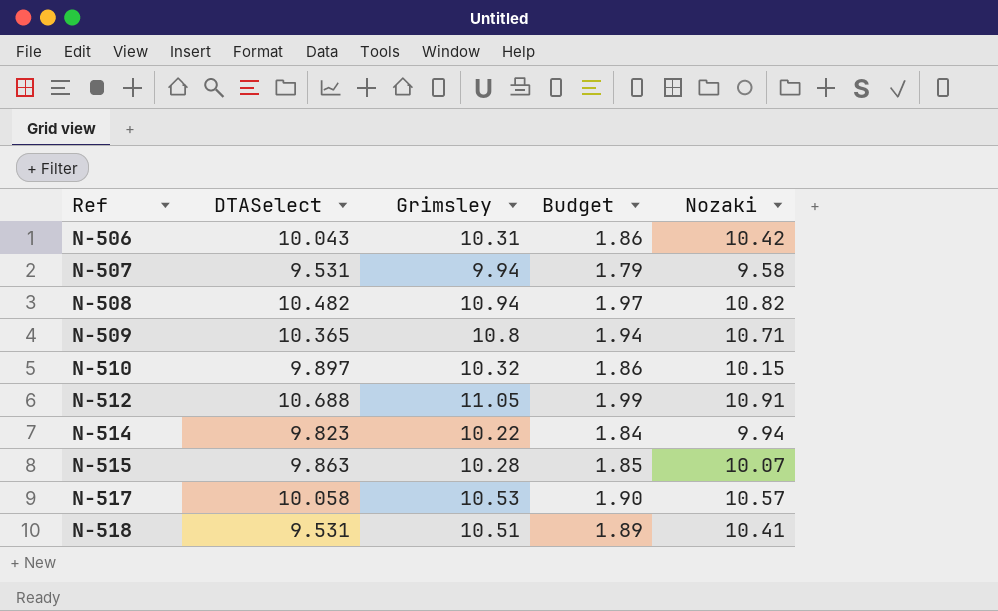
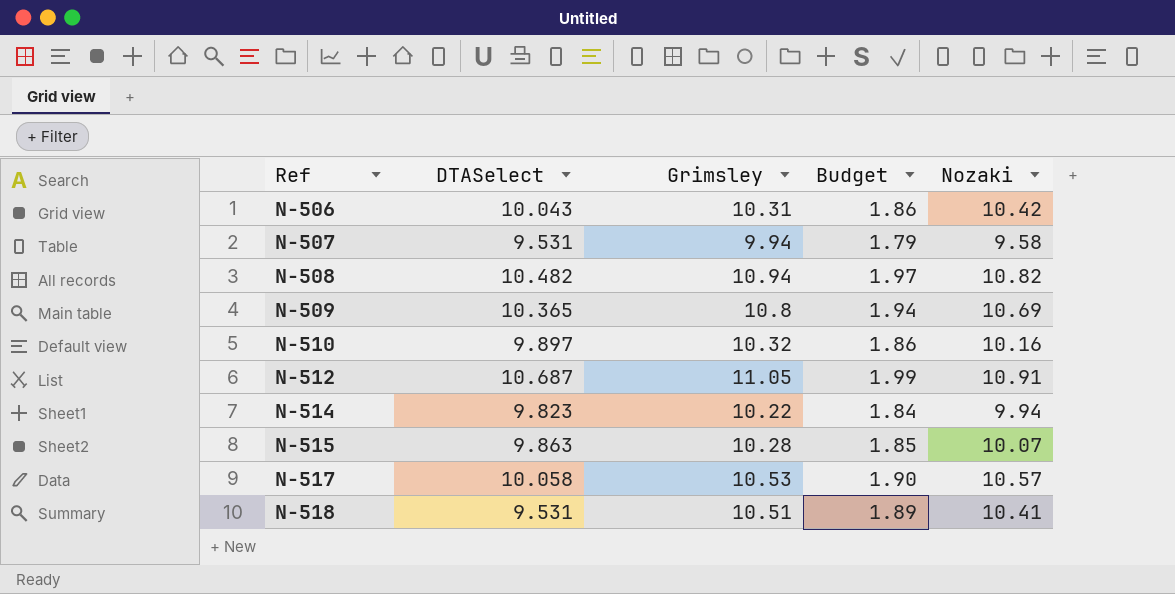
N-509 | Nozaki: 10.71 -> 10.69
N-510 | Nozaki: 10.15 -> 10.16
N-512 | DTASelect: 10.688 -> 10.687

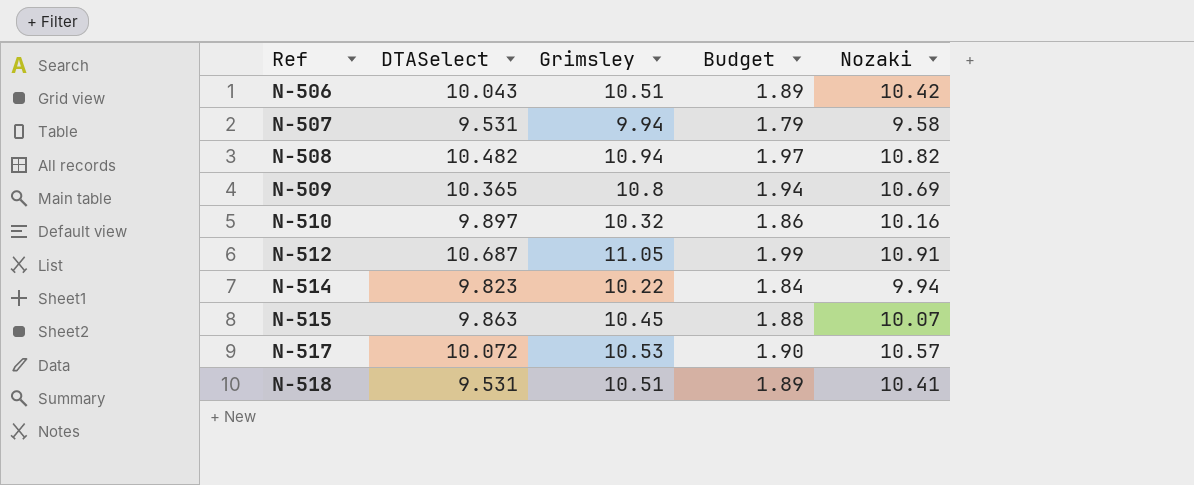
N-506 | Grimsley: 10.31 -> 10.51
N-506 | Budget: 1.86 -> 1.89
N-515 | Grimsley: 10.28 -> 10.45
N-515 | Budget: 1.85 -> 1.88
N-517 | DTASelect: 10.058 -> 10.072

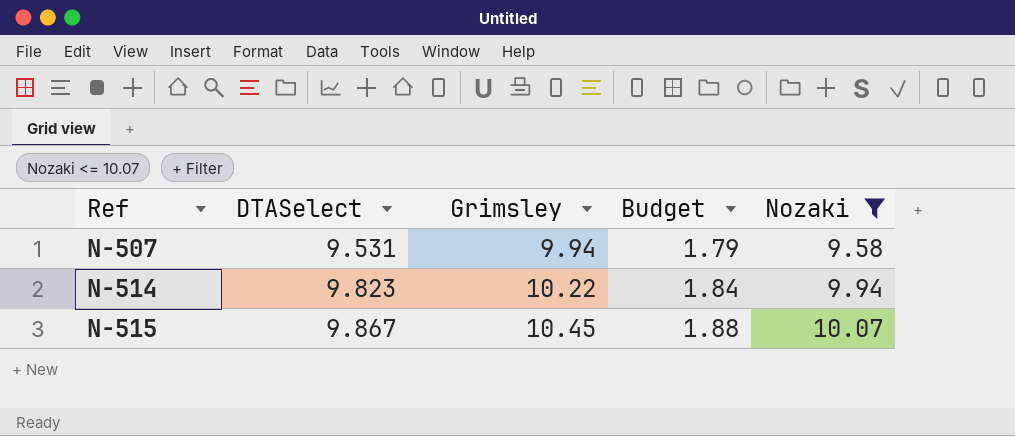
filter: none -> Nozaki <= 10.07
N-515 | DTASelect: 9.863 -> 9.867

